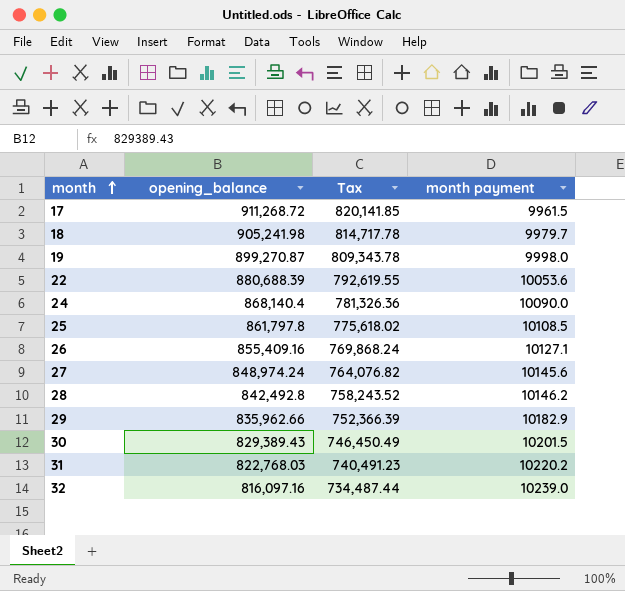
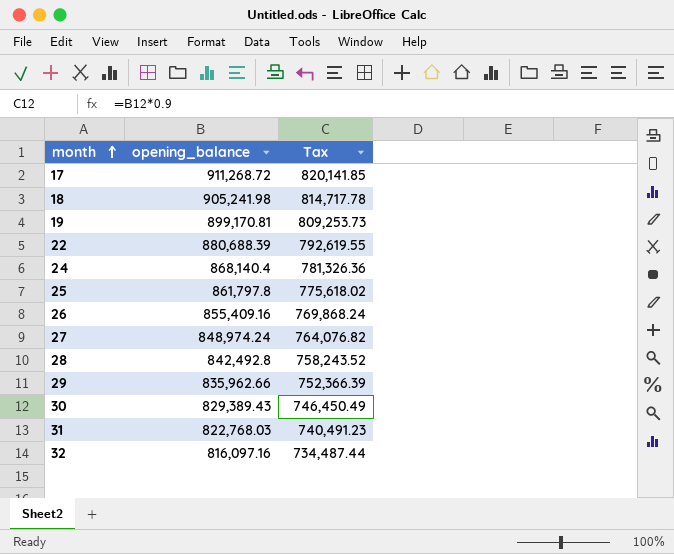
column month payment | position: 4 -> none
19 | opening_balance: 899,270.87 -> 899,170.81
19 | Tax: 809,343.78 -> 809,253.73

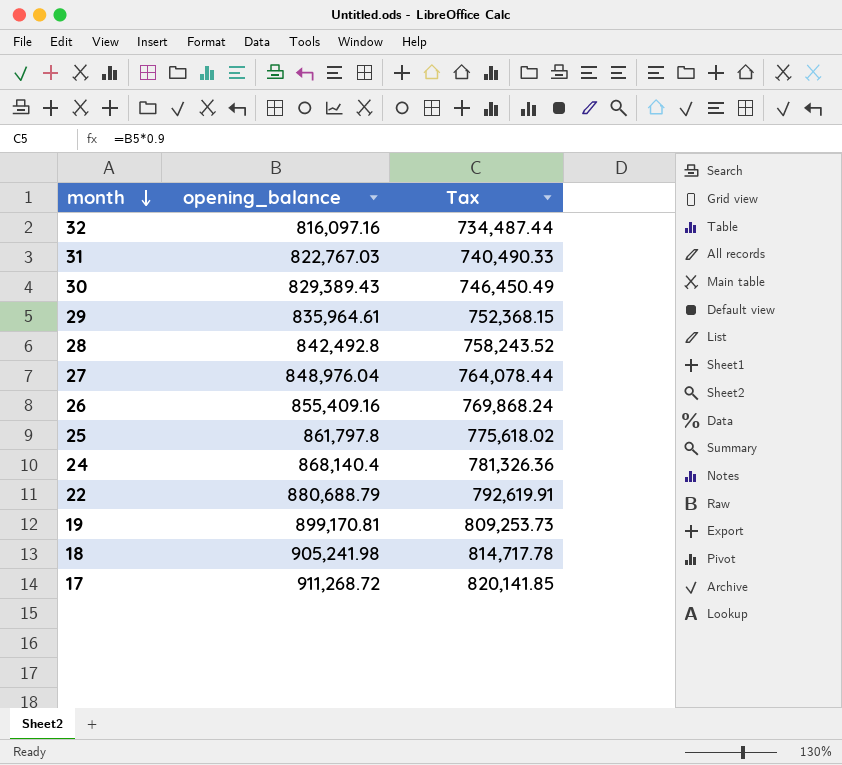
row order: month ascending -> month descending
31 | opening_balance: 822,768.03 -> 822,767.03
31 | Tax: 740,491.23 -> 740,490.33
29 | opening_balance: 835,962.66 -> 835,964.61
29 | Tax: 752,366.39 -> 752,368.15
27 | opening_balance: 848,974.24 -> 848,976.04
27 | Tax: 764,076.82 -> 764,078.44
22 | opening_balance: 880,688.39 -> 880,688.79
22 | Tax: 792,619.55 -> 792,619.91

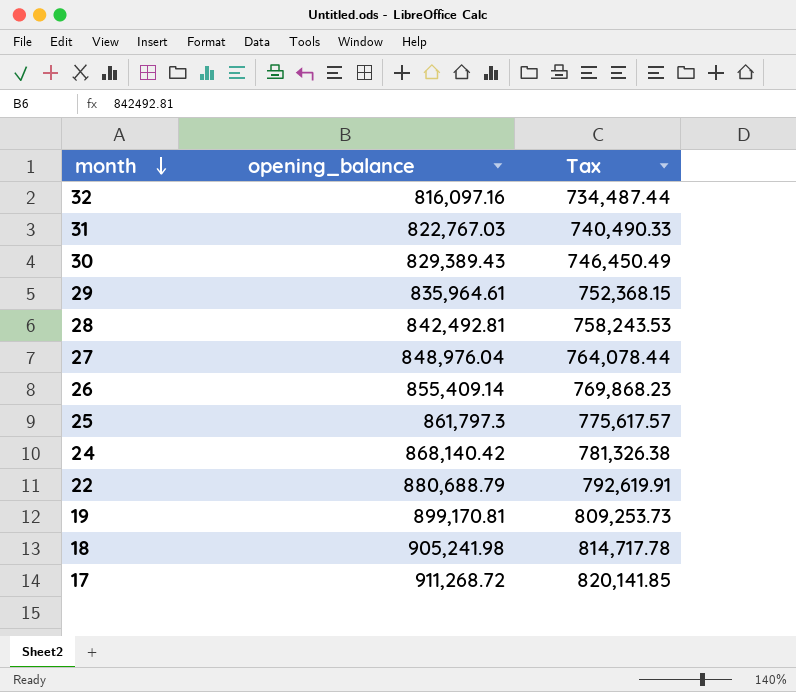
28 | opening_balance: 842,492.8 -> 842,492.81
28 | Tax: 758,243.52 -> 758,243.53
26 | opening_balance: 855,409.16 -> 855,409.14
26 | Tax: 769,868.24 -> 769,868.23
25 | opening_balance: 861,797.8 -> 861,797.3
25 | Tax: 775,618.02 -> 775,617.57
24 | opening_balance: 868,140.4 -> 868,140.42
24 | Tax: 781,326.36 -> 781,326.38

